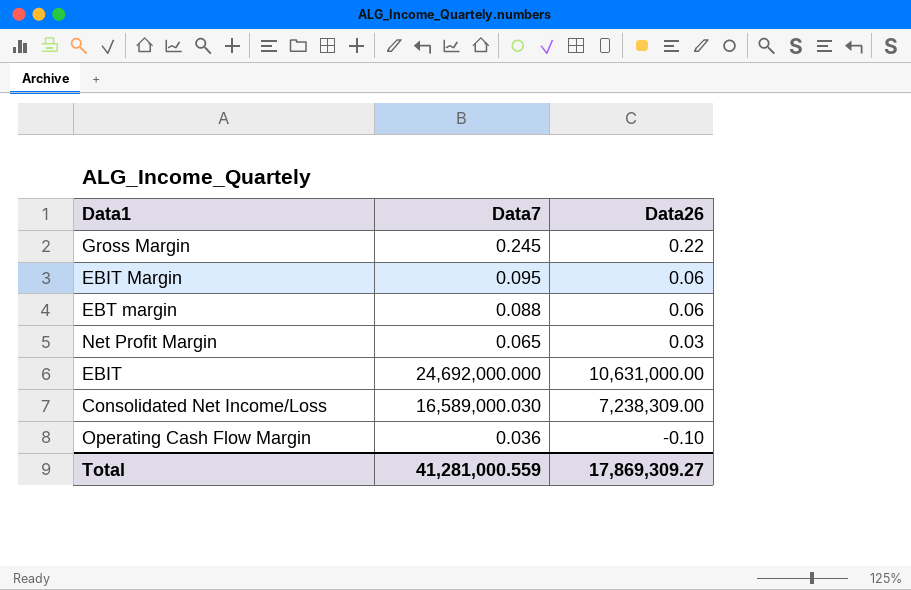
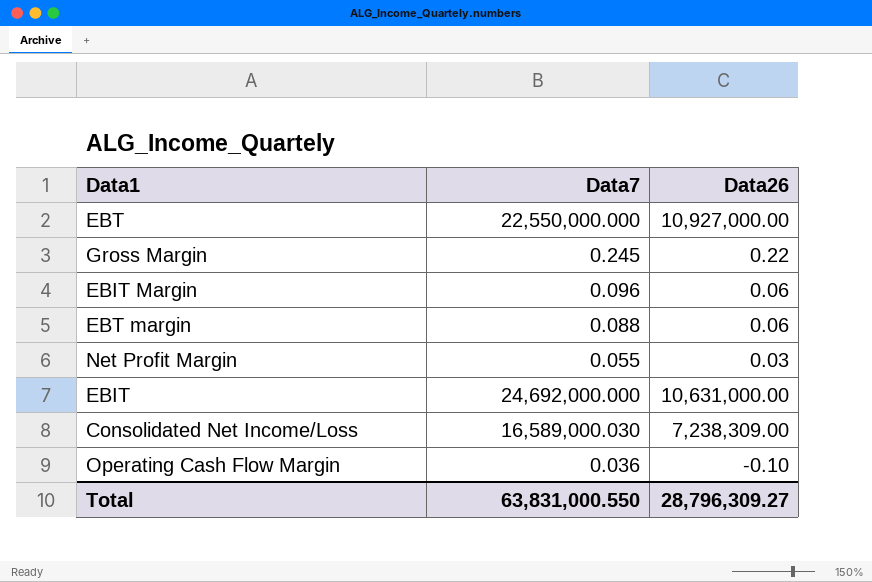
row EBT: none -> 22,550,000.000 | 10,927,000.00
EBIT Margin | Data7: 0.095 -> 0.096
Net Profit Margin | Data7: 0.065 -> 0.055
Total | Data7: 41,281,000.559 -> 63,831,000.550
Total | Data26: 17,869,309.27 -> 28,796,309.27

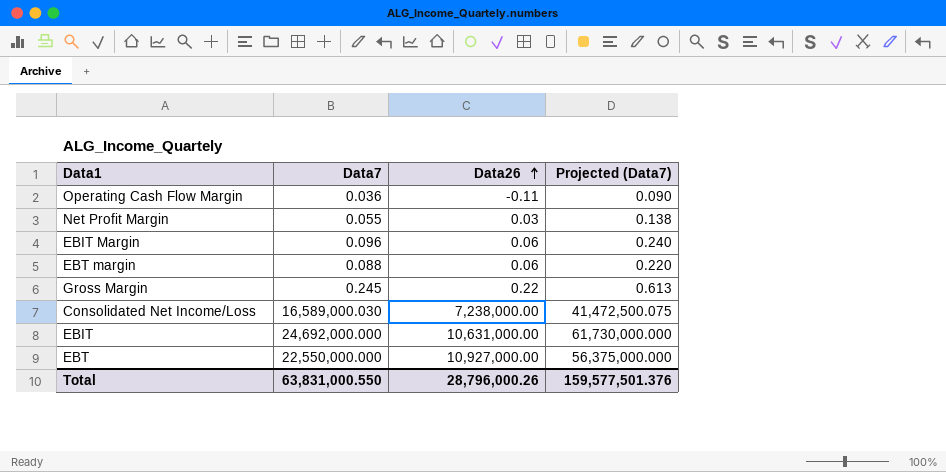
row order: none -> Data26 ascending
column Projected (Data7) | formula: none -> [Data7] * 2.5
Operating Cash Flow Margin | Data26: -0.10 -> -0.11
Consolidated Net Income/Loss | Data26: 7,238,309.00 -> 7,238,000.00
Total | Data26: 28,796,309.27 -> 28,796,000.26

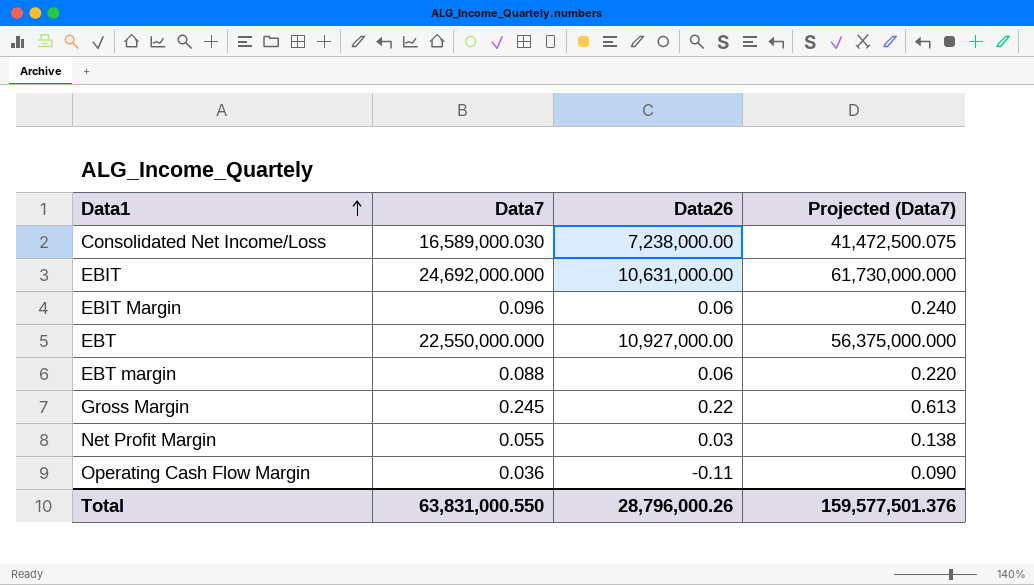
row order: Data26 ascending -> Data1 ascending

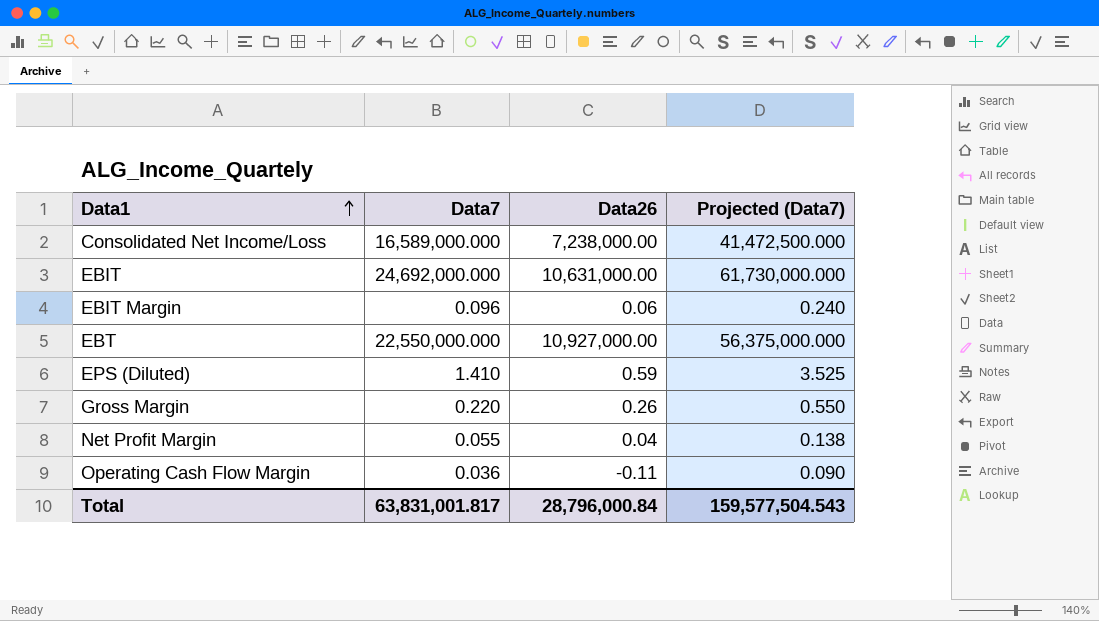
row EBT margin: 0.088 | 0.06 | 0.220 -> none
Consolidated Net Income/Loss | Data7: 16,589,000.030 -> 16,589,000.000
Consolidated Net Income/Loss | Projected (Data7): 41,472,500.075 -> 41,472,500.000
row EPS (Diluted): none -> 1.410 | 0.59 | 3.525
Gross Margin | Data7: 0.245 -> 0.220
Gross Margin | Data26: 0.22 -> 0.26
Gross Margin | Projected (Data7): 0.613 -> 0.550
Net Profit Margin | Data26: 0.03 -> 0.04
Total | Data7: 63,831,000.550 -> 63,831,001.817
Total | Data26: 28,796,000.26 -> 28,796,000.84
Total | Projected (Data7): 159,577,501.376 -> 159,577,504.543

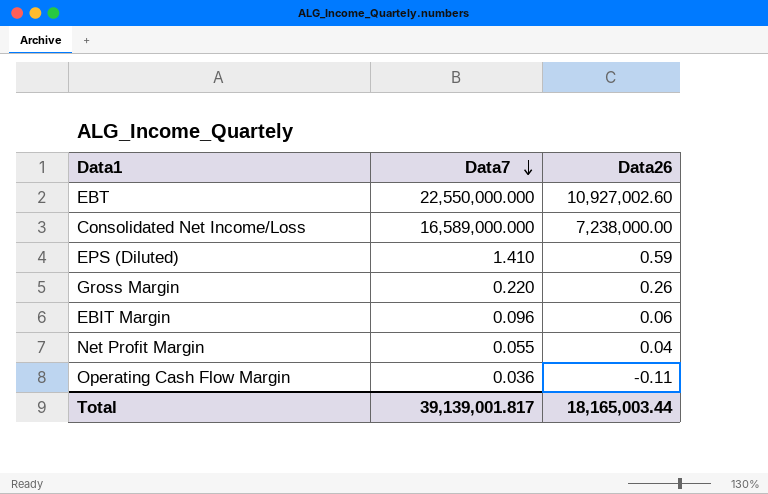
row order: Data1 ascending -> Data7 descending
column Projected (Data7) | formula: [Data7] * 2.5 -> none
row EBIT: 24,692,000.000 | 10,631,000.00 | 61,730,000.000 -> none
EBT | Data26: 10,927,000.00 -> 10,927,002.60
Total | Data7: 63,831,001.817 -> 39,139,001.817
Total | Data26: 28,796,000.84 -> 18,165,003.44

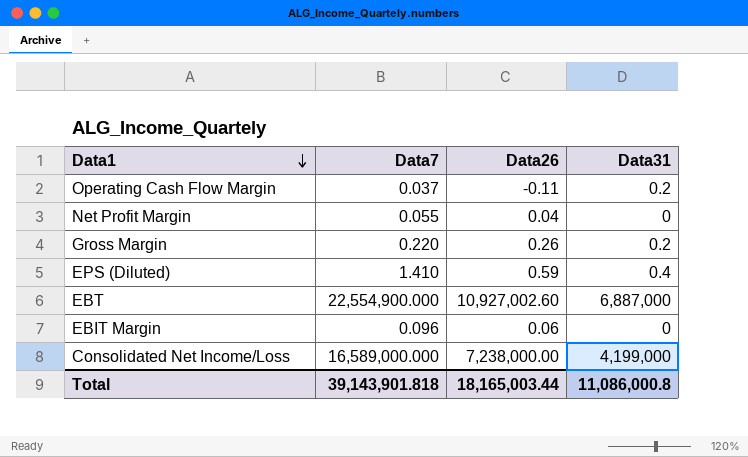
row order: Data7 descending -> Data1 descending
column Data31 | position: none -> 4
Operating Cash Flow Margin | Data7: 0.036 -> 0.037
EBT | Data7: 22,550,000.000 -> 22,554,900.000
Total | Data7: 39,139,001.817 -> 39,143,901.818

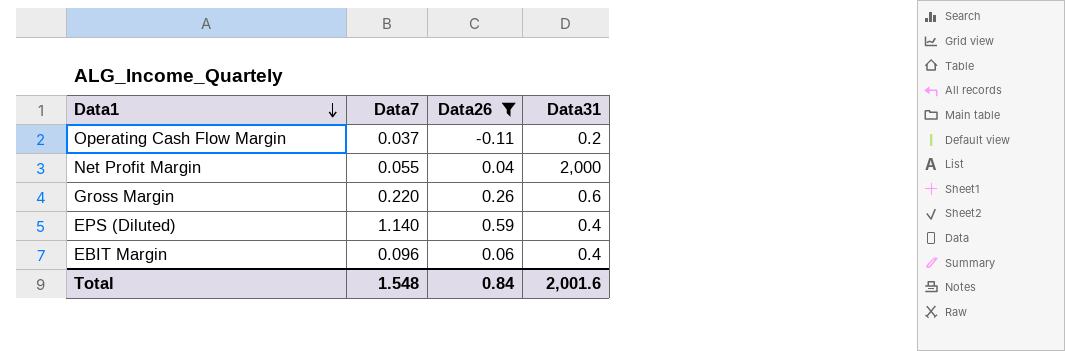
filter: none -> Data26 <= 0.59
Net Profit Margin | Data31: 0 -> 2,000
Gross Margin | Data31: 0.2 -> 0.6
EPS (Diluted) | Data7: 1.410 -> 1.140
EBIT Margin | Data31: 0 -> 0.4
Total | Data7: 39,143,901.818 -> 1.548
Total | Data26: 18,165,003.44 -> 0.84
Total | Data31: 11,086,000.8 -> 2,001.6

